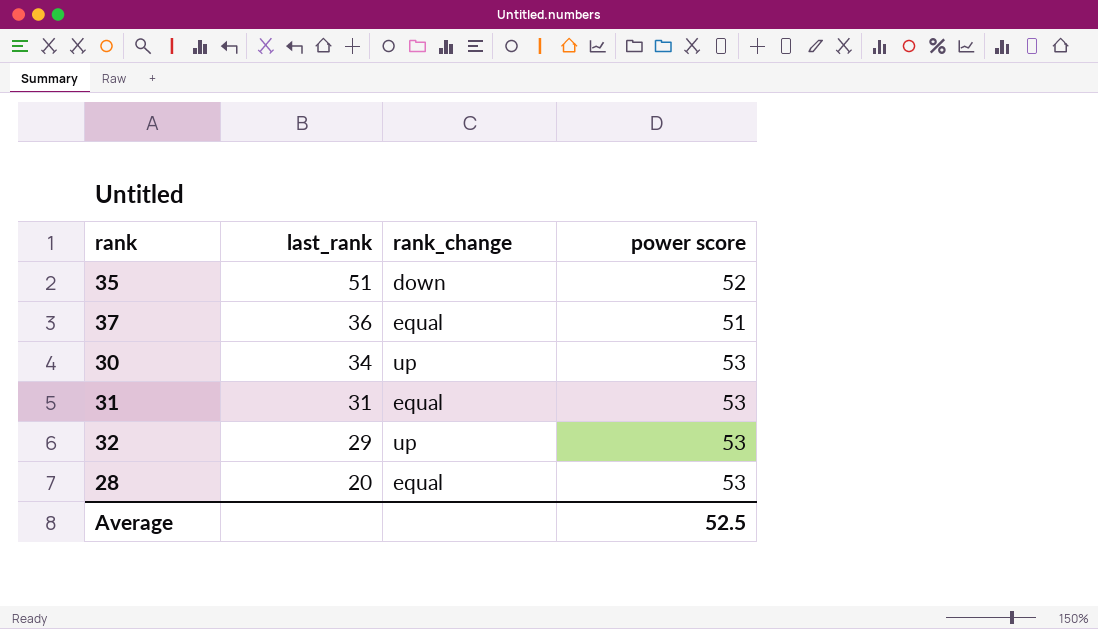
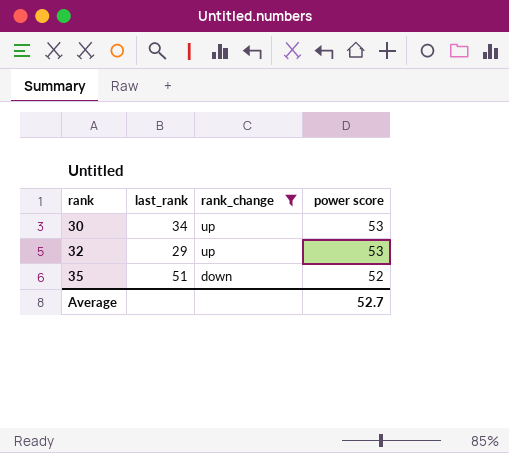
filter: none -> rank_change != equal
row order: last_rank descending -> rank ascending
Average | power score: 52.5 -> 52.7

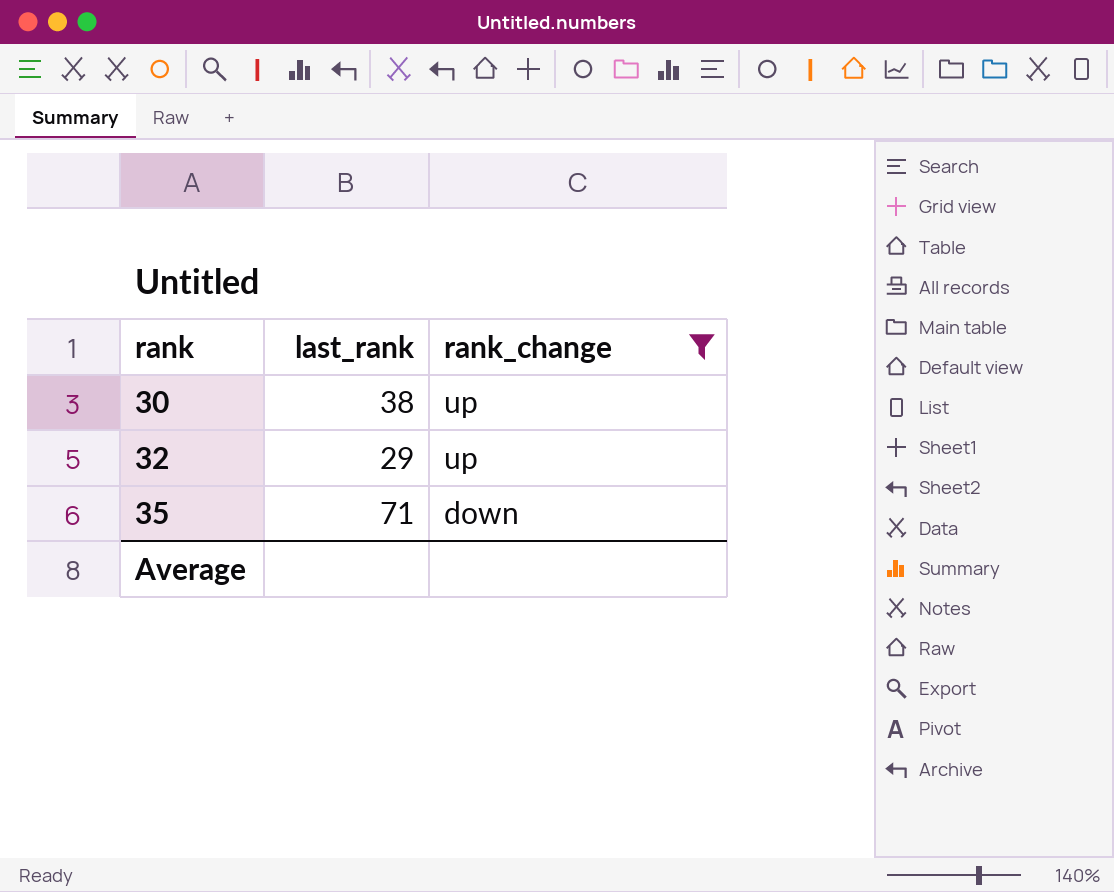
column power score | position: 4 -> none
30 | last_rank: 34 -> 38
35 | last_rank: 51 -> 71

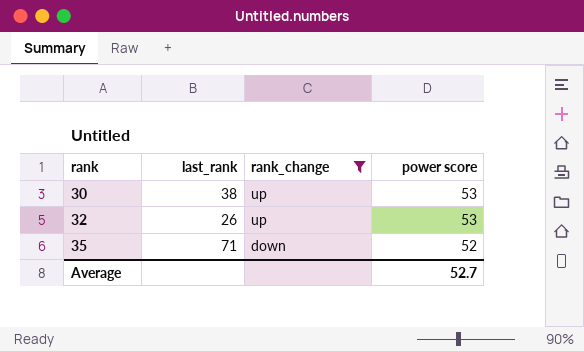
column power score | position: none -> 4
32 | last_rank: 29 -> 26

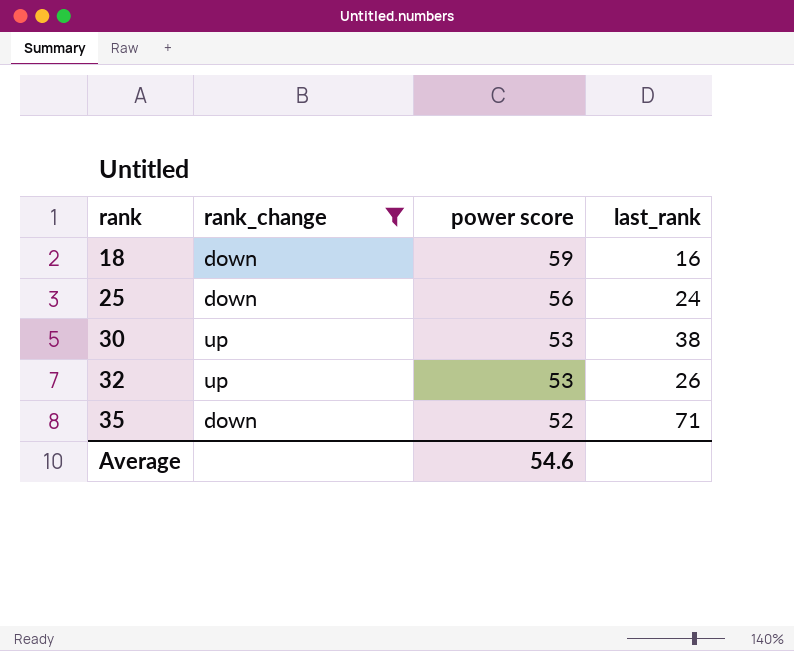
column last_rank | position: 2 -> 4
row 18: none -> down | 59 | 16
row 25: none -> down | 56 | 24
Average | power score: 52.7 -> 54.6

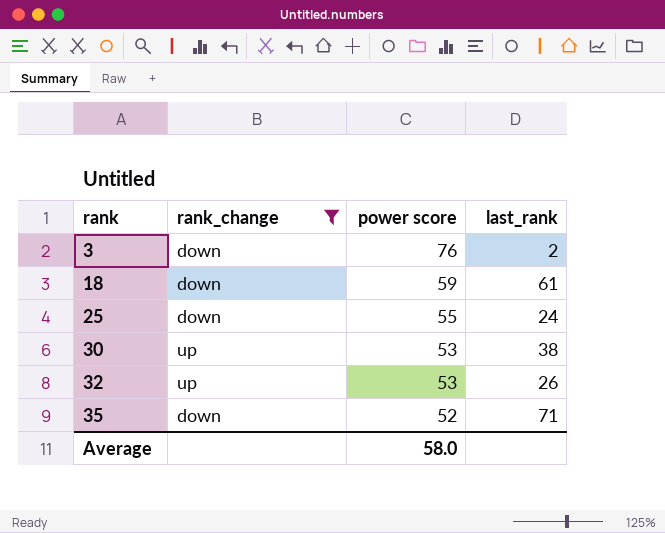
row 3: none -> down | 76 | 2
18 | last_rank: 16 -> 61
25 | power score: 56 -> 55
Average | power score: 54.6 -> 58.0

